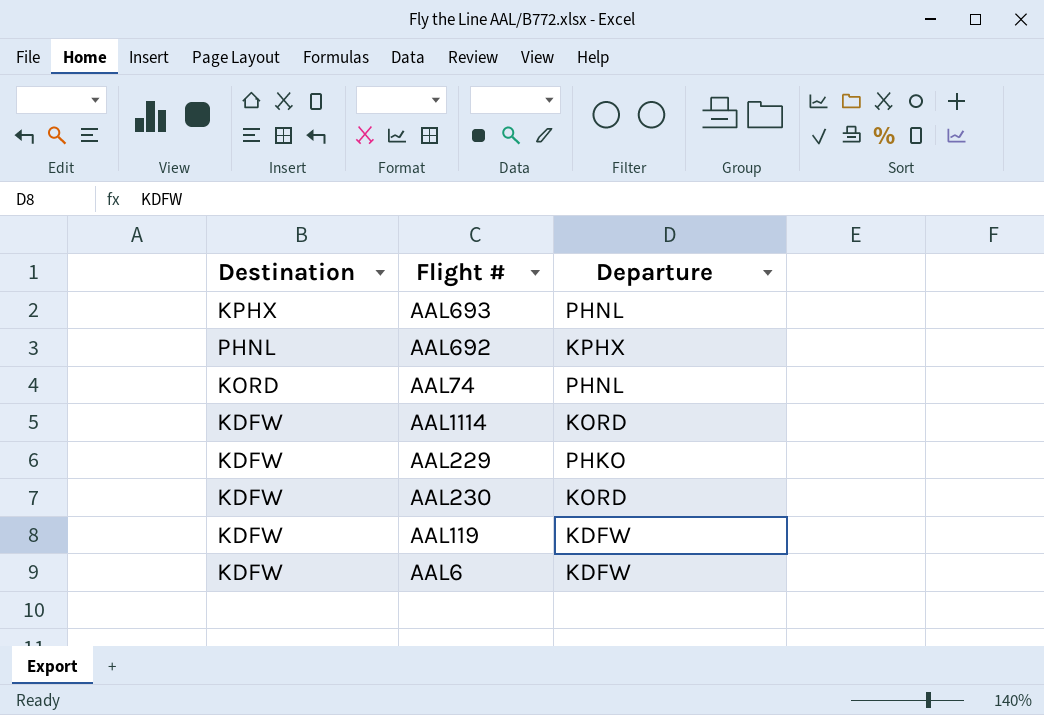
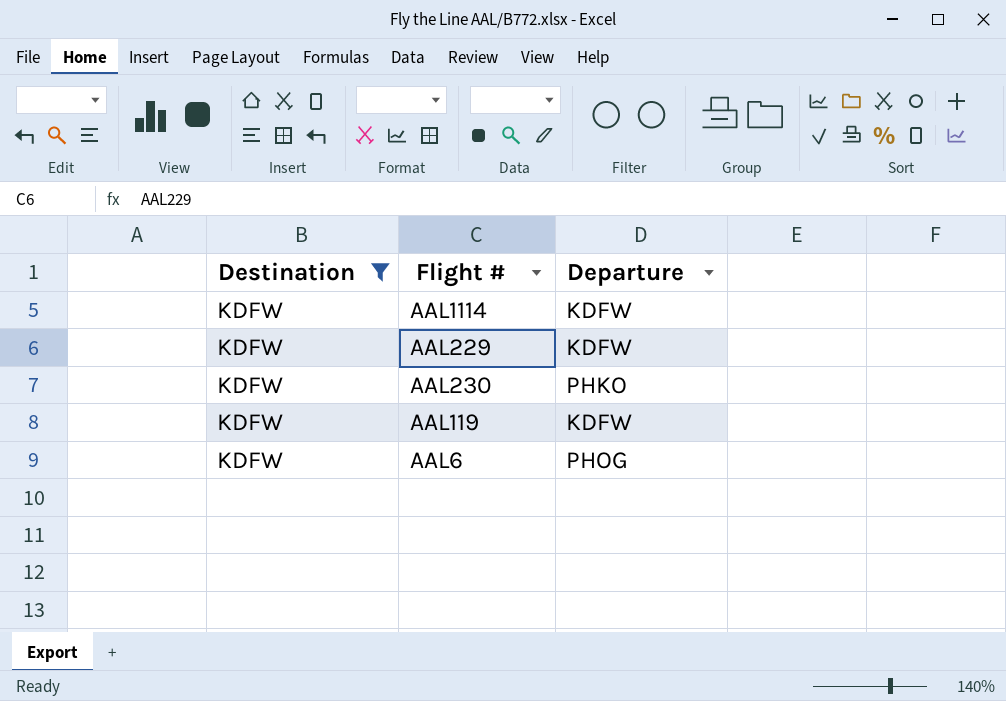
filter: none -> Destination = KDFW
AAL1114 | Departure: KORD -> KDFW
AAL229 | Departure: PHKO -> KDFW
AAL230 | Departure: KORD -> PHKO
AAL6 | Departure: KDFW -> PHOG

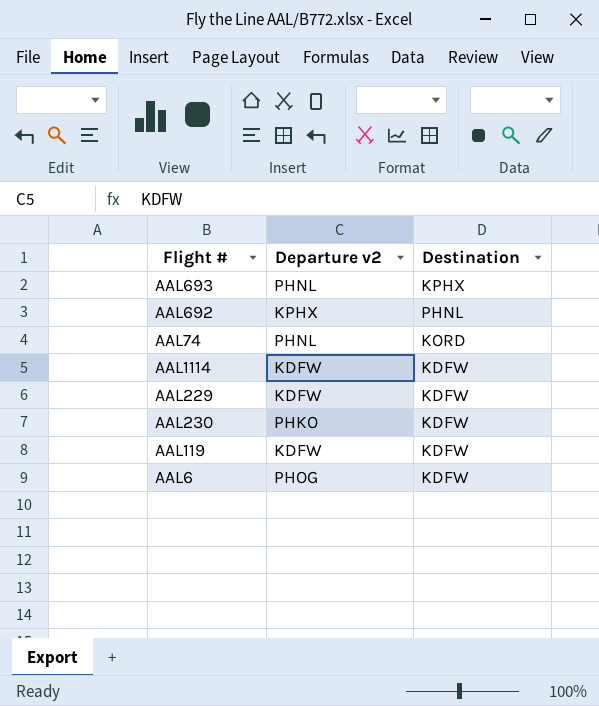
filter: Destination = KDFW -> none
column name: Departure -> Departure v2
column Destination | position: 1 -> 3

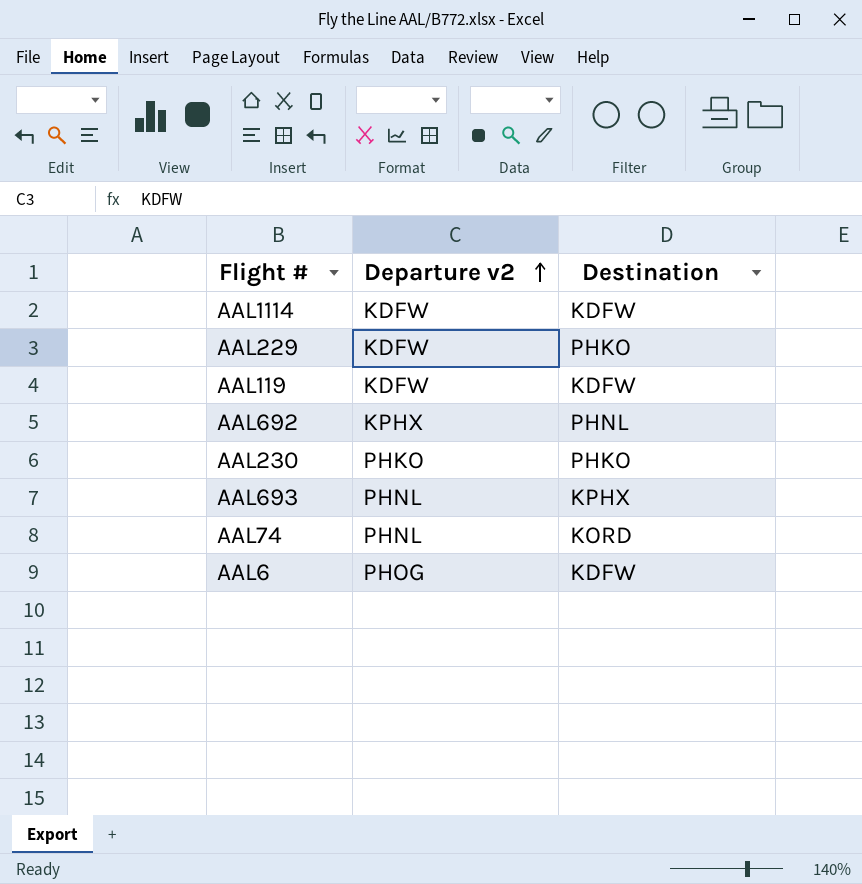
row order: none -> Departure v2 ascending
AAL229 | Destination: KDFW -> PHKO
AAL230 | Destination: KDFW -> PHKO

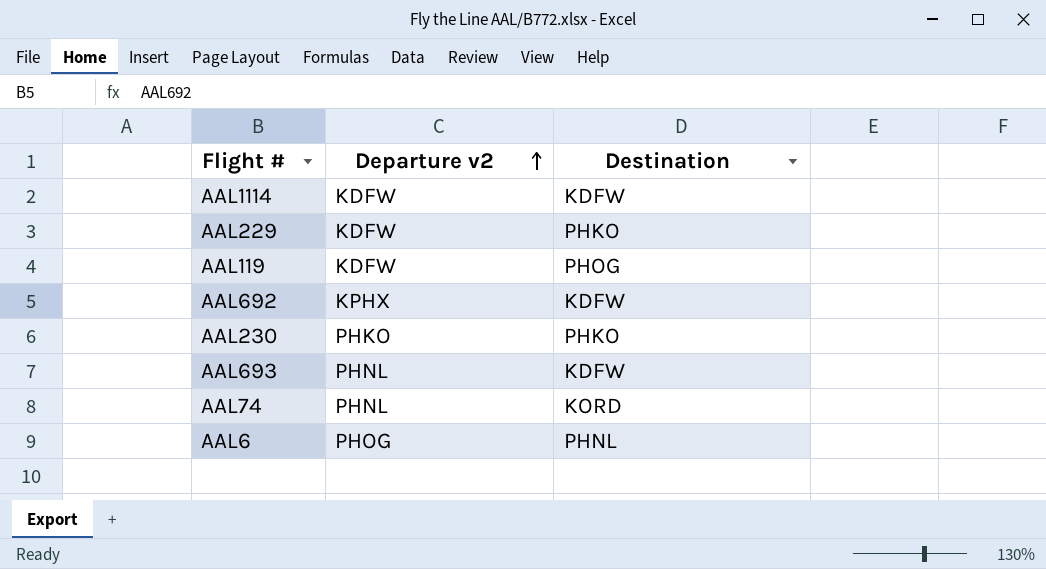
AAL119 | Destination: KDFW -> PHOG
AAL692 | Destination: PHNL -> KDFW
AAL693 | Destination: KPHX -> KDFW
AAL6 | Destination: KDFW -> PHNL

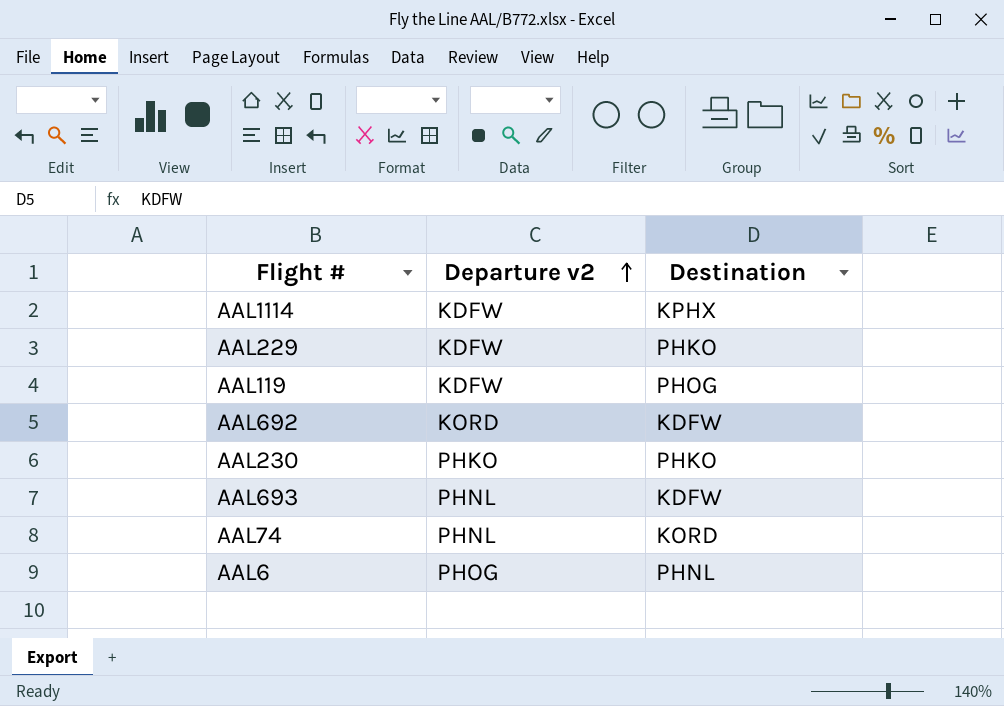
AAL1114 | Destination: KDFW -> KPHX
AAL692 | Departure v2: KPHX -> KORD

